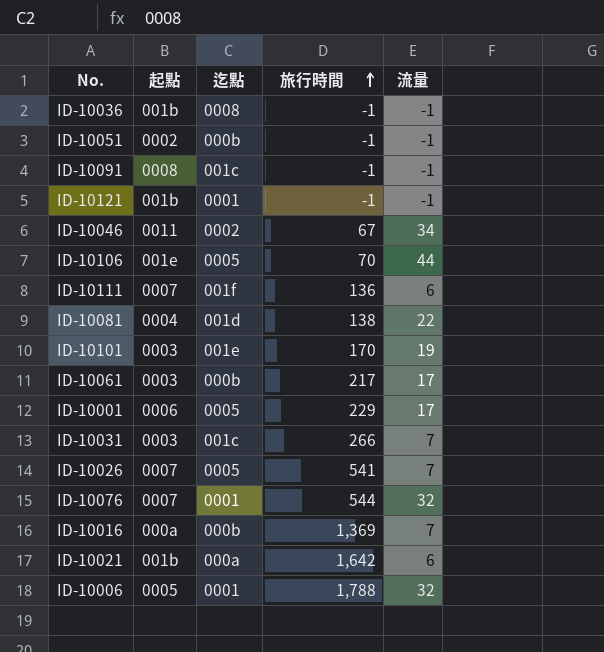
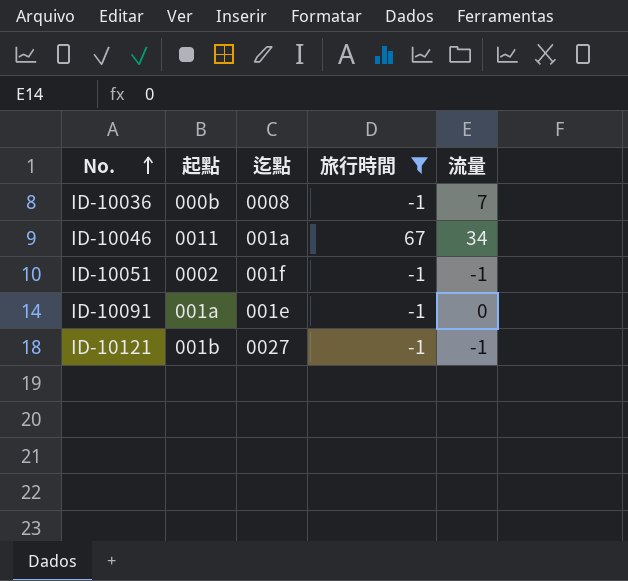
filter: none -> 旅行時間 <= 67
row order: 旅行時間 ascending -> No. ascending
ID-10036 | 起點: 001b -> 000b
ID-10036 | 流量: -1 -> 7
ID-10046 | 迄點: 0002 -> 001a
ID-10051 | 迄點: 000b -> 001f
ID-10091 | 起點: 0008 -> 001a
ID-10091 | 迄點: 001c -> 001e
ID-10091 | 流量: -1 -> 0
ID-10121 | 迄點: 0001 -> 0027

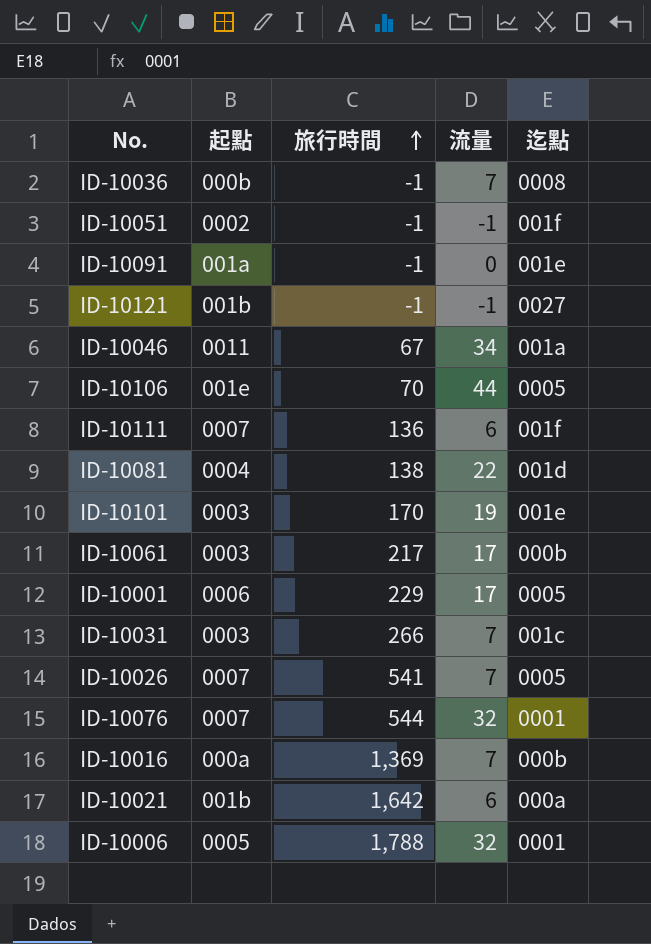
filter: 旅行時間 <= 67 -> none
row order: No. ascending -> 旅行時間 ascending
column 迄點 | position: 3 -> 5

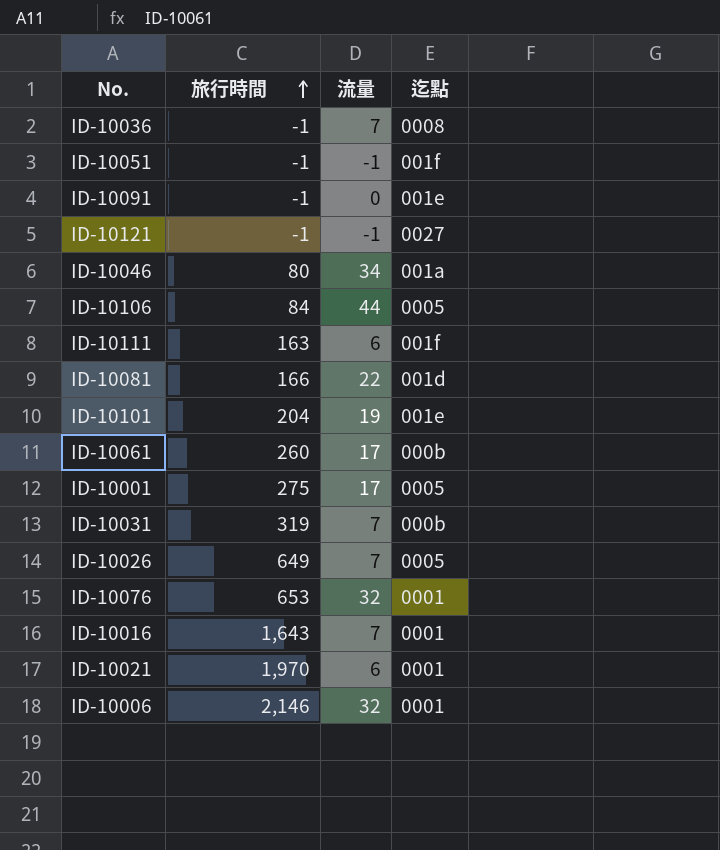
column 起點 | position: 2 -> none
ID-10046 | 旅行時間: 67 -> 80
ID-10106 | 旅行時間: 70 -> 84
ID-10111 | 旅行時間: 136 -> 163
ID-10081 | 旅行時間: 138 -> 166
ID-10101 | 旅行時間: 170 -> 204
ID-10061 | 旅行時間: 217 -> 260
ID-10001 | 旅行時間: 229 -> 275
ID-10031 | 旅行時間: 266 -> 319
ID-10031 | 迄點: 001c -> 000b
ID-10026 | 旅行時間: 541 -> 649
ID-10076 | 旅行時間: 544 -> 653
ID-10016 | 旅行時間: 1,369 -> 1,643
ID-10016 | 迄點: 000b -> 0001
ID-10021 | 旅行時間: 1,642 -> 1,970
ID-10021 | 迄點: 000a -> 0001
ID-10006 | 旅行時間: 1,788 -> 2,146

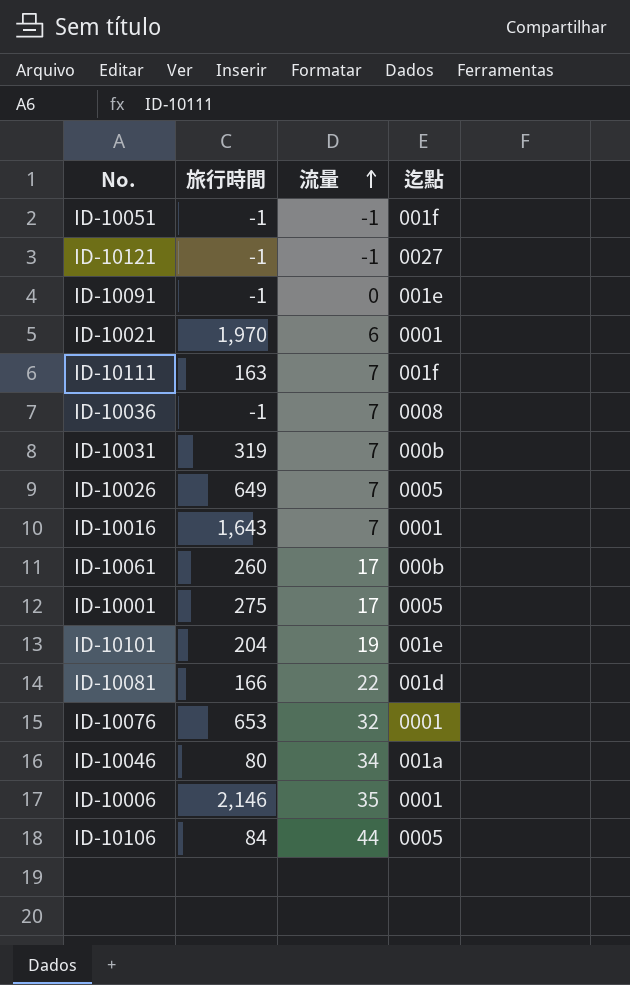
row order: 旅行時間 ascending -> 流量 ascending
ID-10111 | 流量: 6 -> 7
ID-10006 | 流量: 32 -> 35

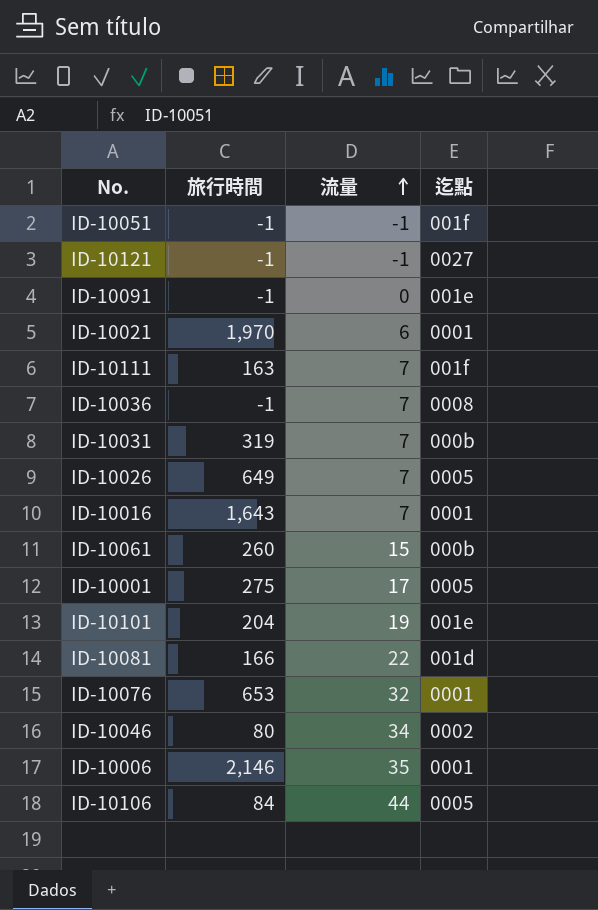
ID-10061 | 流量: 17 -> 15
ID-10046 | 迄點: 001a -> 0002

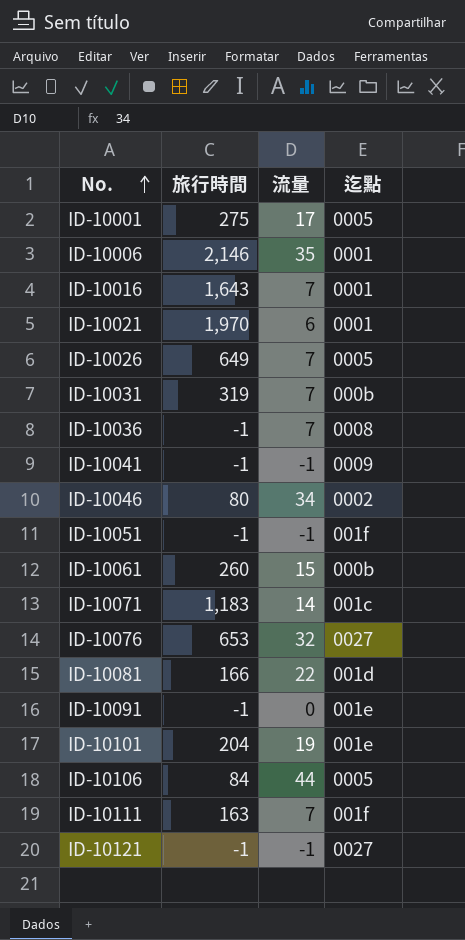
row order: 流量 ascending -> No. ascending
row ID-10041: none -> -1 | -1 | 0009
row ID-10071: none -> 1,183 | 14 | 001c
ID-10076 | 迄點: 0001 -> 0027

